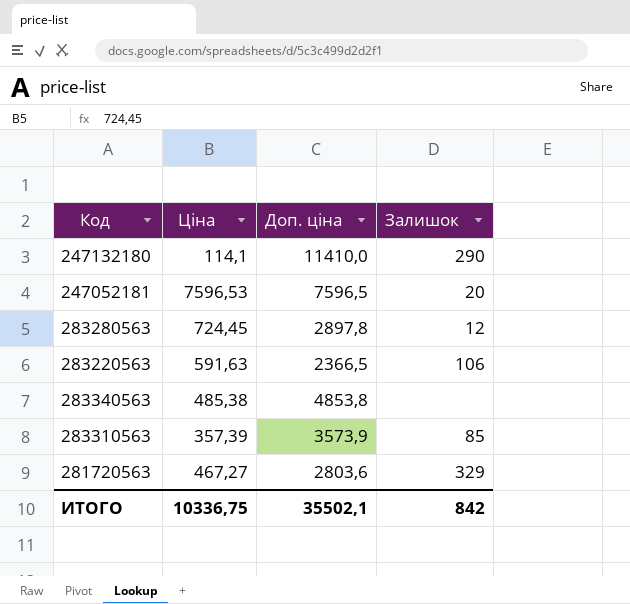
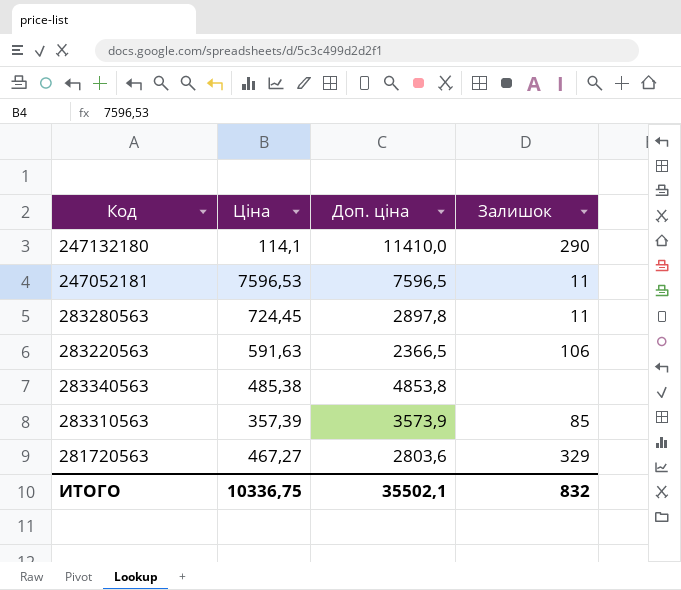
247052181 | Залишок: 20 -> 11
283280563 | Залишок: 12 -> 11
ИТОГО | Залишок: 842 -> 832

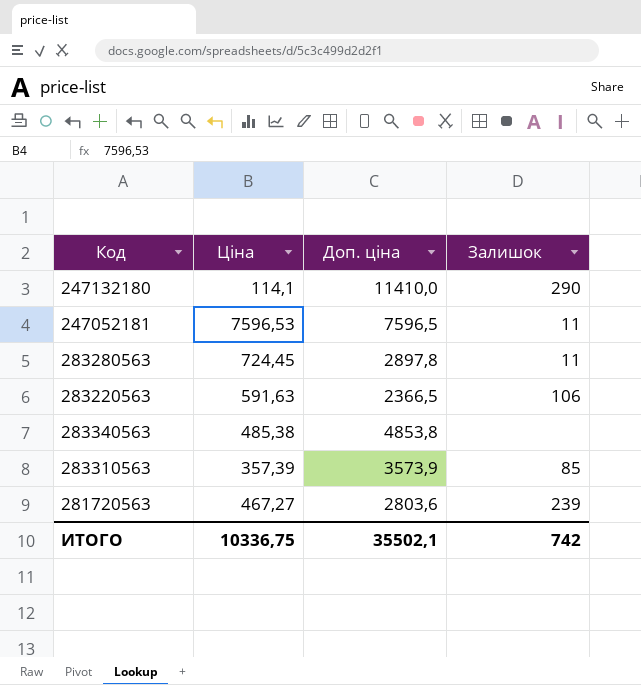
281720563 | Залишок: 329 -> 239
ИТОГО | Залишок: 832 -> 742

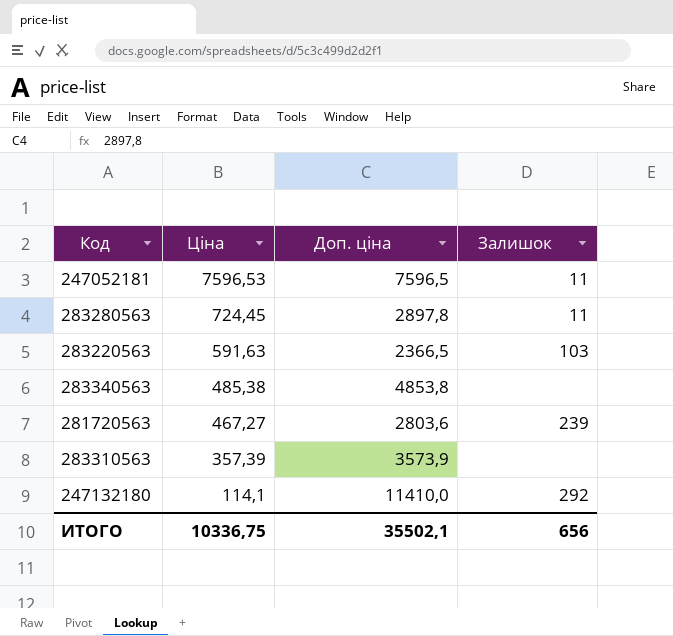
row order: none -> Ціна descending
283220563 | Залишок: 106 -> 103
283310563 | Залишок: 85 -> none
247132180 | Залишок: 290 -> 292
ИТОГО | Залишок: 742 -> 656

